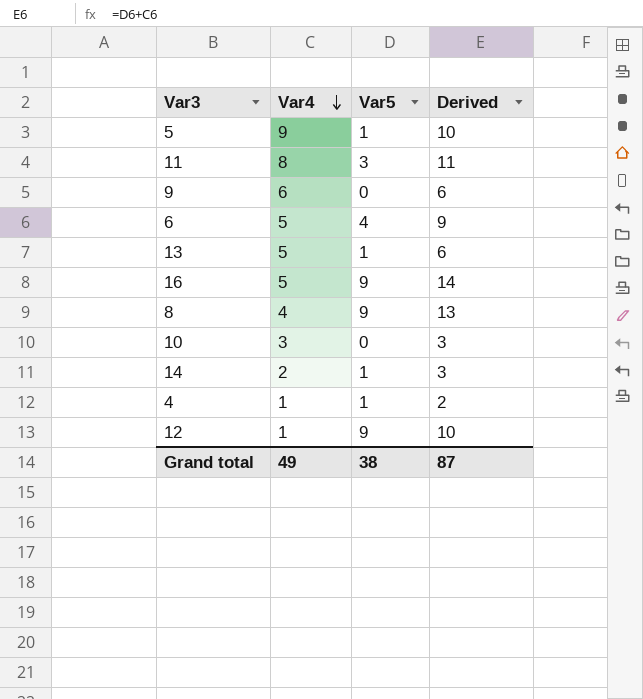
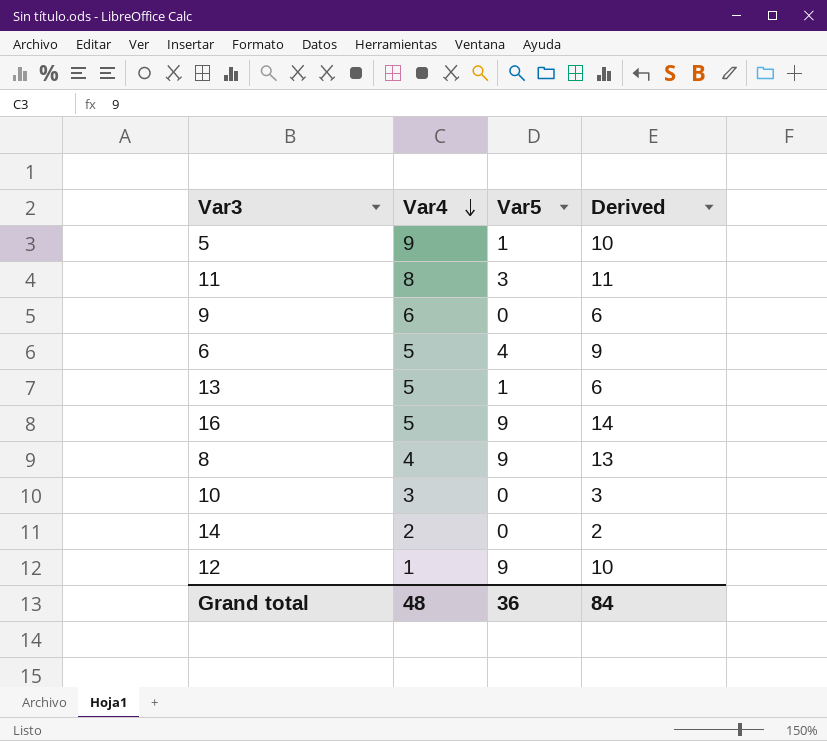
row 4: 1 | 1 | 2 -> none
14 | Var5: 1 -> 0
14 | Derived: 3 -> 2
Grand total | Var4: 49 -> 48
Grand total | Var5: 38 -> 36
Grand total | Derived: 87 -> 84

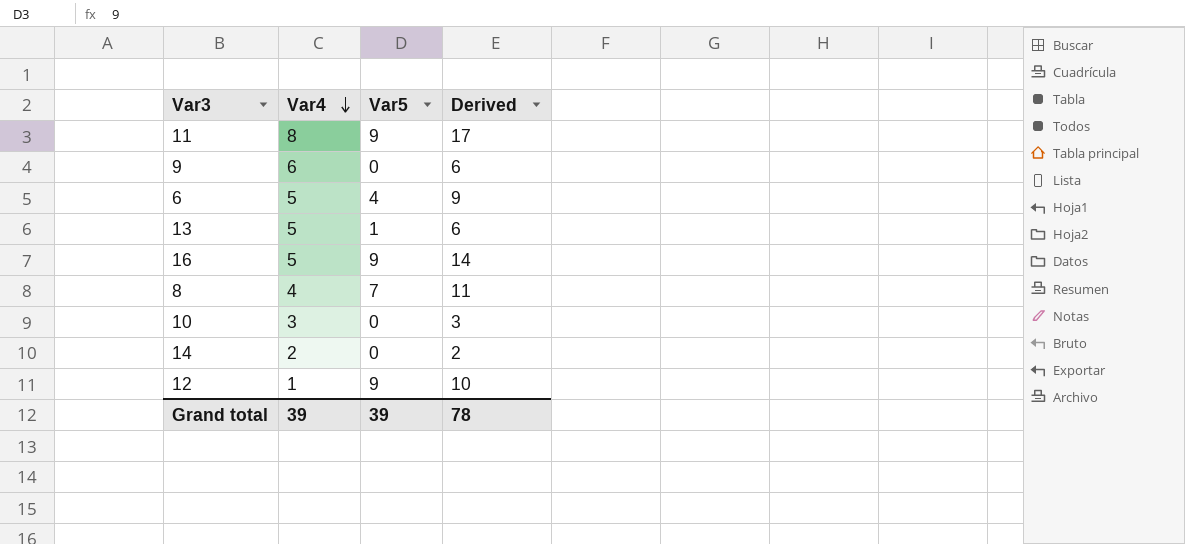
row 5: 9 | 1 | 10 -> none
11 | Var5: 3 -> 9
11 | Derived: 11 -> 17
8 | Var5: 9 -> 7
8 | Derived: 13 -> 11
Grand total | Var4: 48 -> 39
Grand total | Var5: 36 -> 39
Grand total | Derived: 84 -> 78

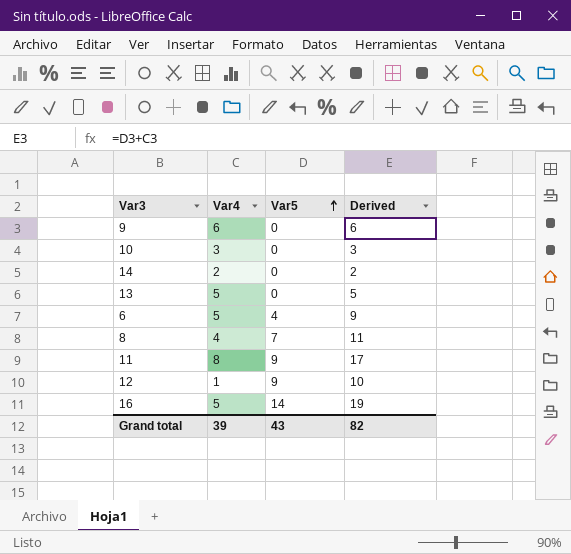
row order: Var4 descending -> Var5 ascending
13 | Var5: 1 -> 0
13 | Derived: 6 -> 5
16 | Var5: 9 -> 14
16 | Derived: 14 -> 19
Grand total | Var5: 39 -> 43
Grand total | Derived: 78 -> 82

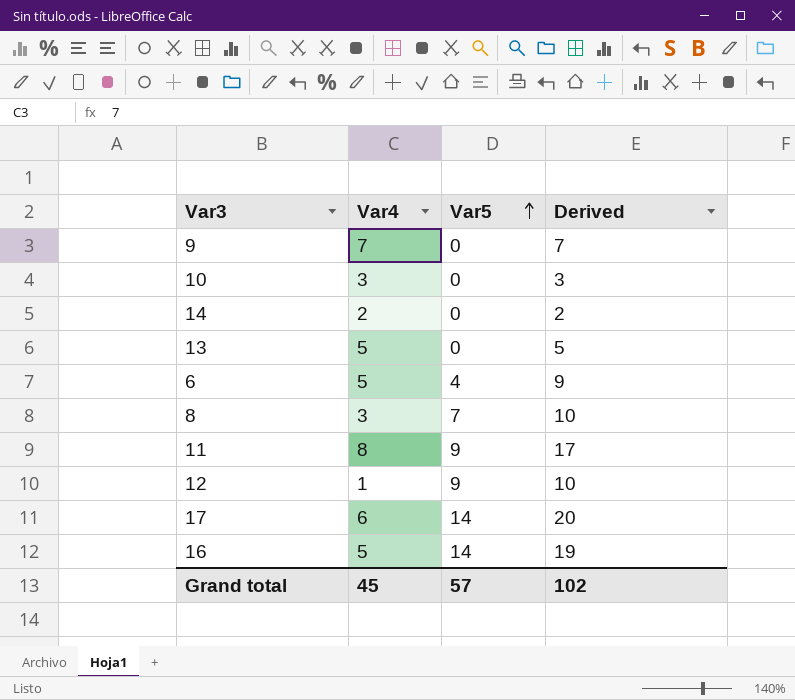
9 | Var4: 6 -> 7
9 | Derived: 6 -> 7
8 | Var4: 4 -> 3
8 | Derived: 11 -> 10
row 17: none -> 6 | 14 | 20
Grand total | Var4: 39 -> 45
Grand total | Var5: 43 -> 57
Grand total | Derived: 82 -> 102

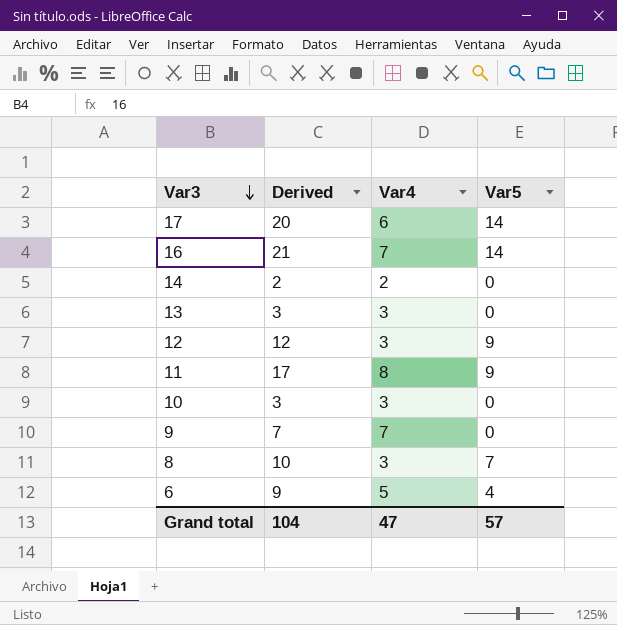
row order: Var5 ascending -> Var3 descending
column Derived | position: 4 -> 2
16 | Derived: 19 -> 21
16 | Var4: 5 -> 7
13 | Derived: 5 -> 3
13 | Var4: 5 -> 3
12 | Derived: 10 -> 12
12 | Var4: 1 -> 3
Grand total | Derived: 102 -> 104
Grand total | Var4: 45 -> 47

